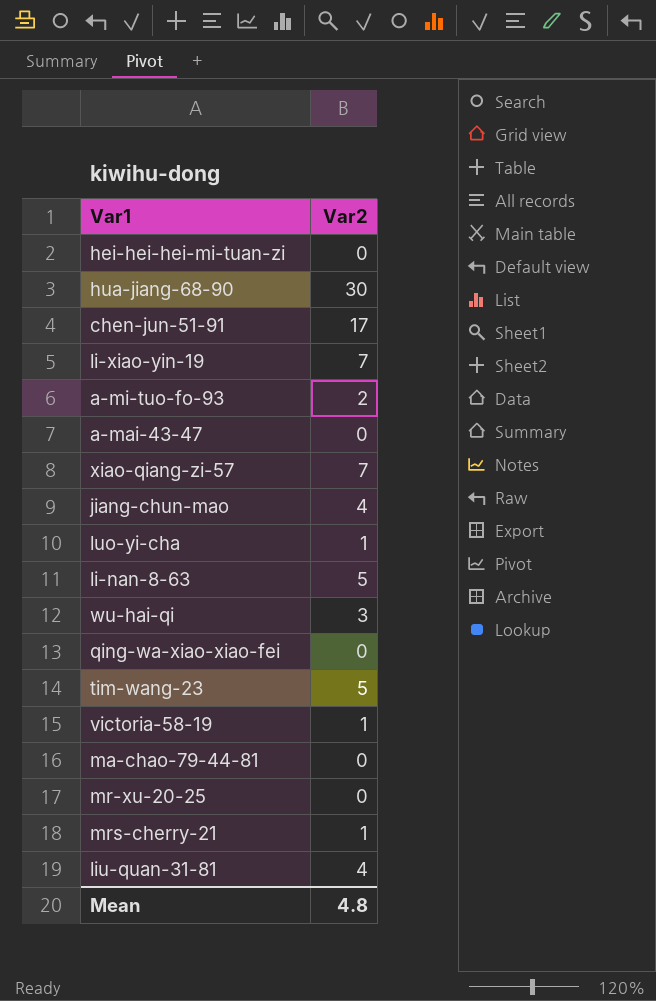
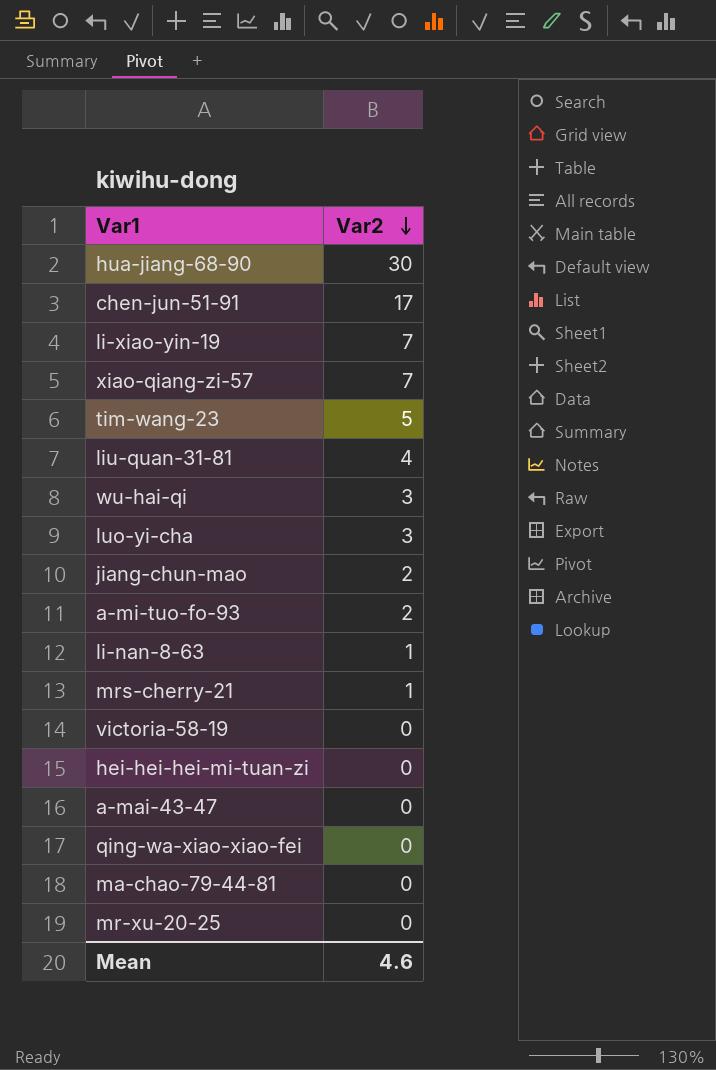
row order: none -> Var2 descending
luo-yi-cha | Var2: 1 -> 3
jiang-chun-mao | Var2: 4 -> 2
li-nan-8-63 | Var2: 5 -> 1
victoria-58-19 | Var2: 1 -> 0
Mean | Var2: 4.8 -> 4.6

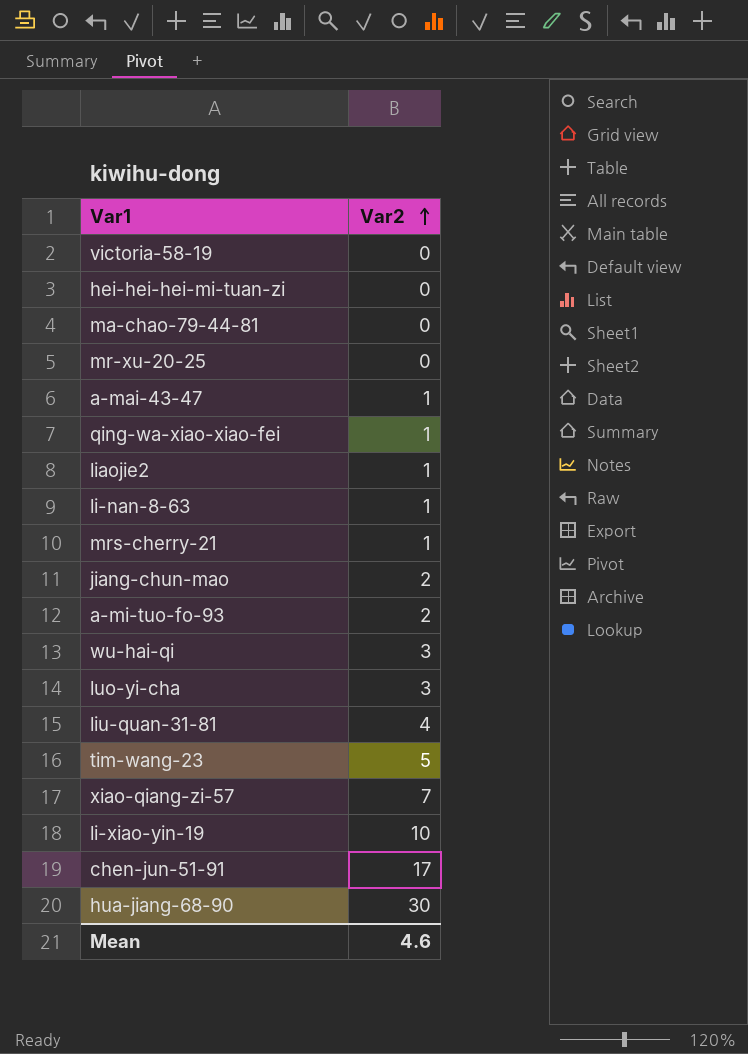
row order: Var2 descending -> Var2 ascending
a-mai-43-47 | Var2: 0 -> 1
qing-wa-xiao-xiao-fei | Var2: 0 -> 1
row liaojie2: none -> 1
li-xiao-yin-19 | Var2: 7 -> 10

